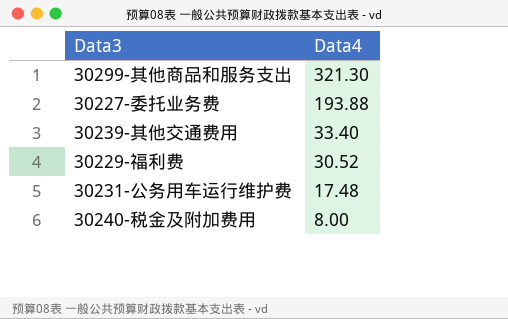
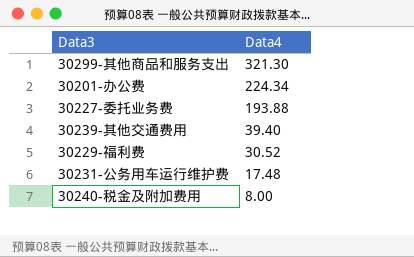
row 30201-办公费: none -> 224.34
30239-其他交通费用 | Data4: 33.40 -> 39.40

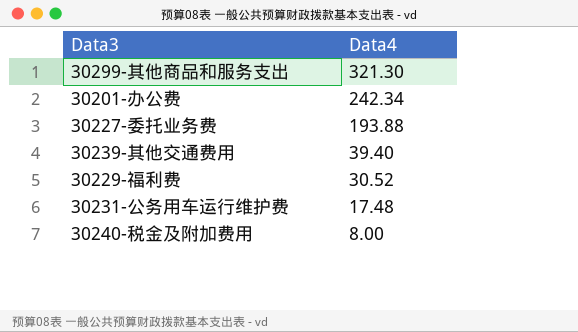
30201-办公费 | Data4: 224.34 -> 242.34

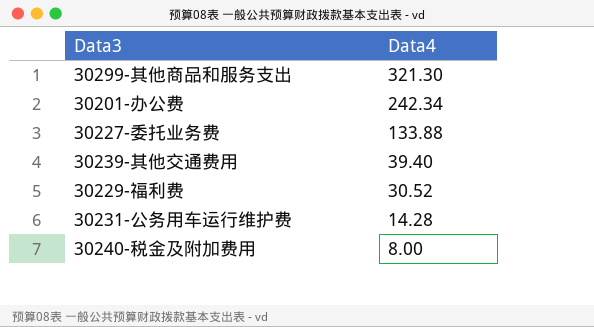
30227-委托业务费 | Data4: 193.88 -> 133.88
30231-公务用车运行维护费 | Data4: 17.48 -> 14.28

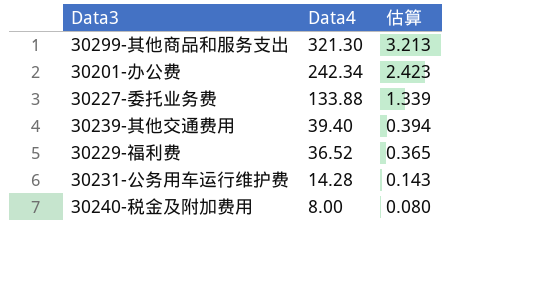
column 估算 | formula: none -> [Data4] * 0.01
30229-福利费 | Data4: 30.52 -> 36.52

